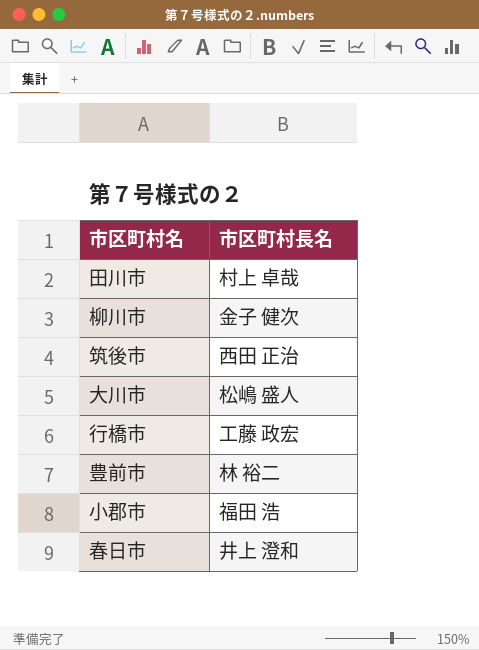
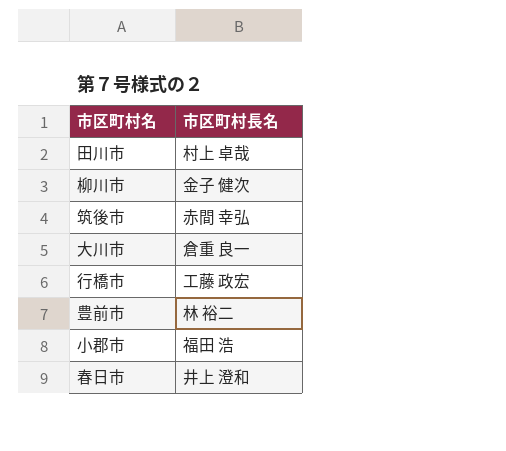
筑後市 | 市区町村長名: 西田 正治 -> 赤間 幸弘
大川市 | 市区町村長名: 松嶋 盛人 -> 倉重 良一

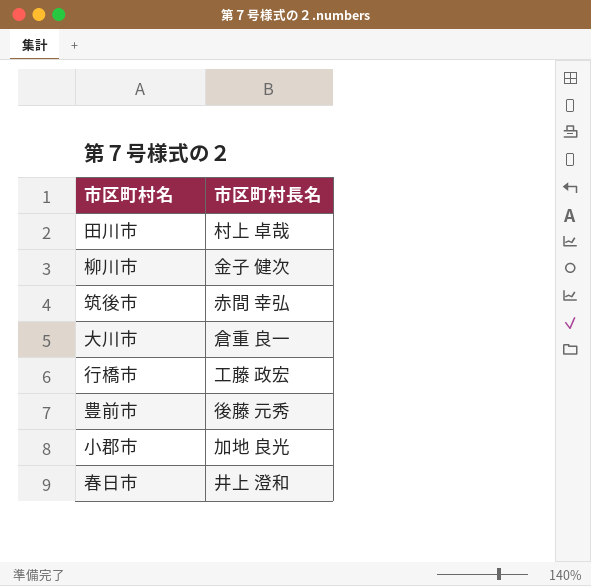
豊前市 | 市区町村長名: 林 裕二 -> 後藤 元秀
小郡市 | 市区町村長名: 福田 浩 -> 加地 良光

